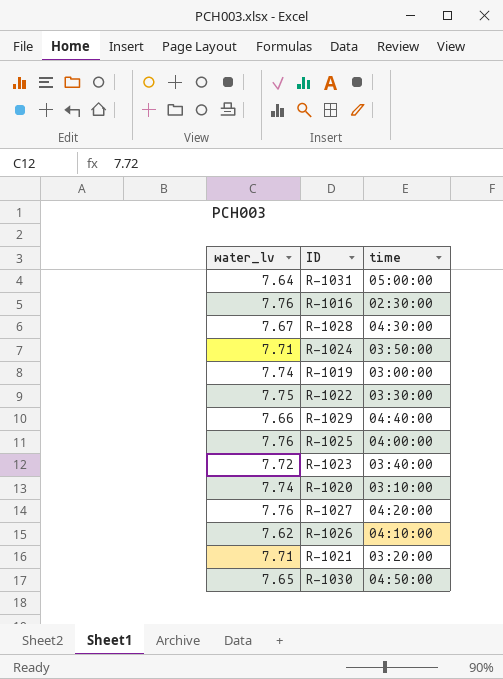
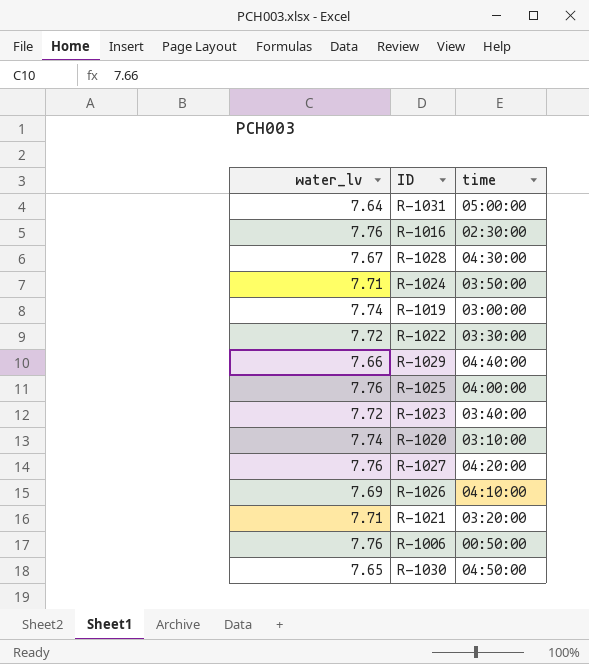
R-1022 | water_lv: 7.75 -> 7.72
R-1026 | water_lv: 7.62 -> 7.69
row R-1006: none -> 7.76 | 00:50:00

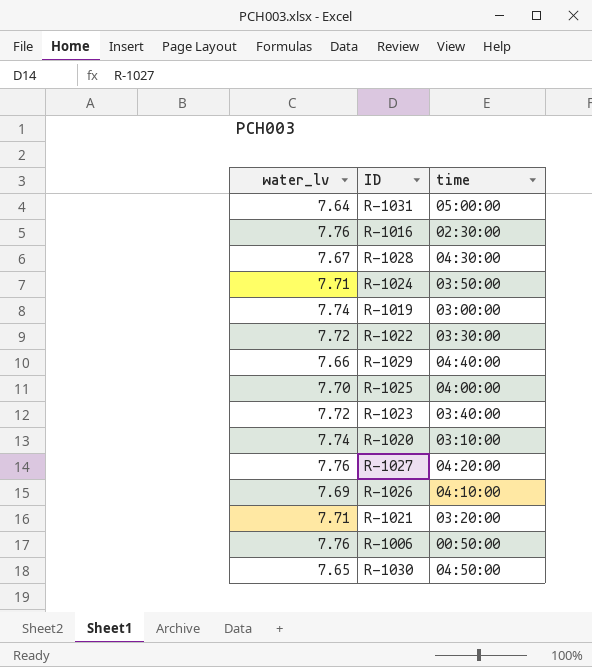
R-1025 | water_lv: 7.76 -> 7.70

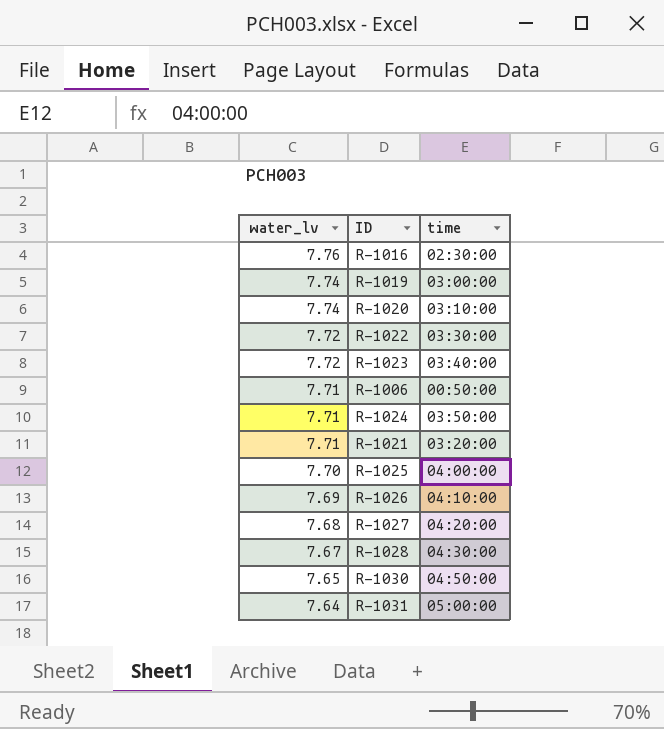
row order: none -> water_lv descending
row R-1029: 7.66 | 04:40:00 -> none
R-1006 | water_lv: 7.76 -> 7.71
R-1027 | water_lv: 7.76 -> 7.68

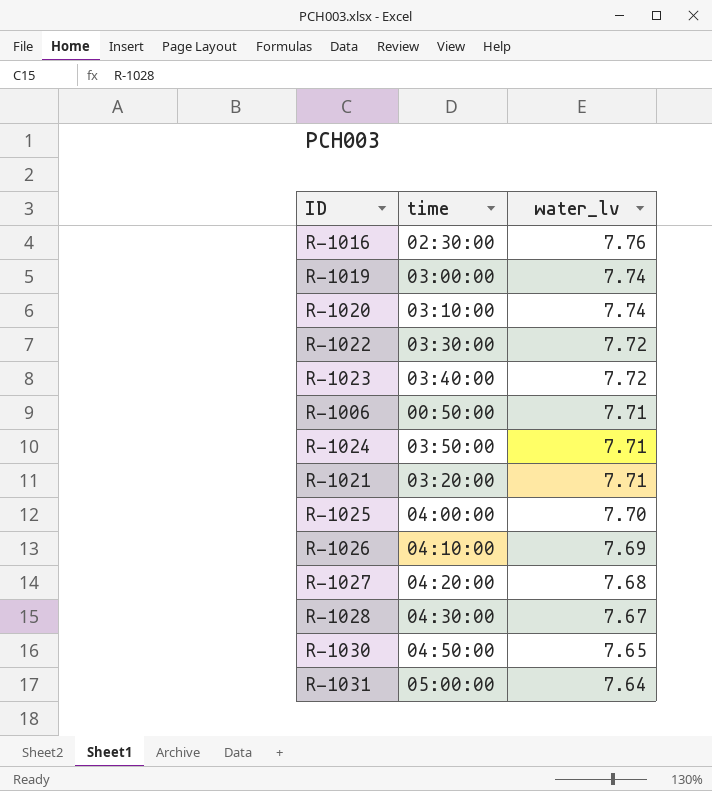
column water_lv | position: 1 -> 3

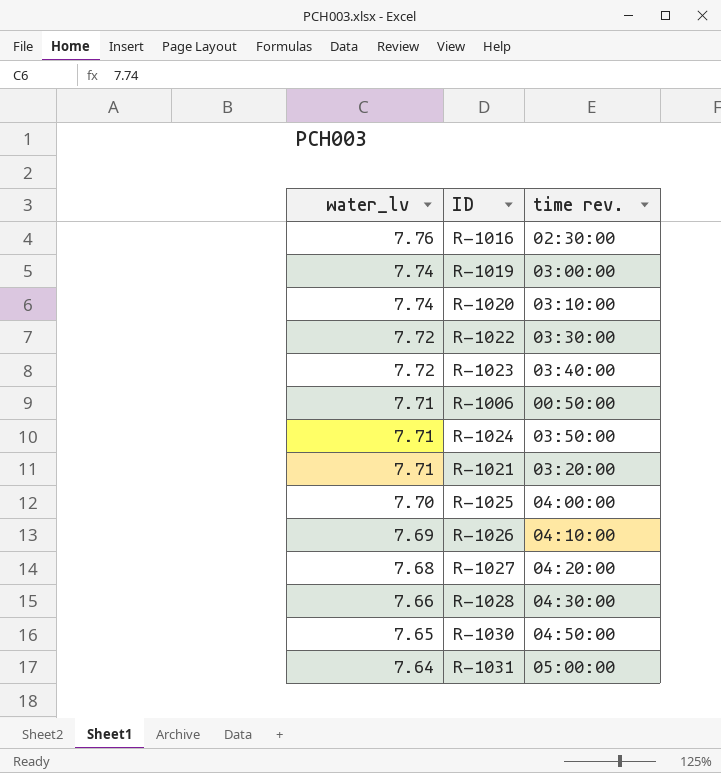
column water_lv | position: 3 -> 1
column name: time -> time rev.
R-1028 | water_lv: 7.67 -> 7.66

